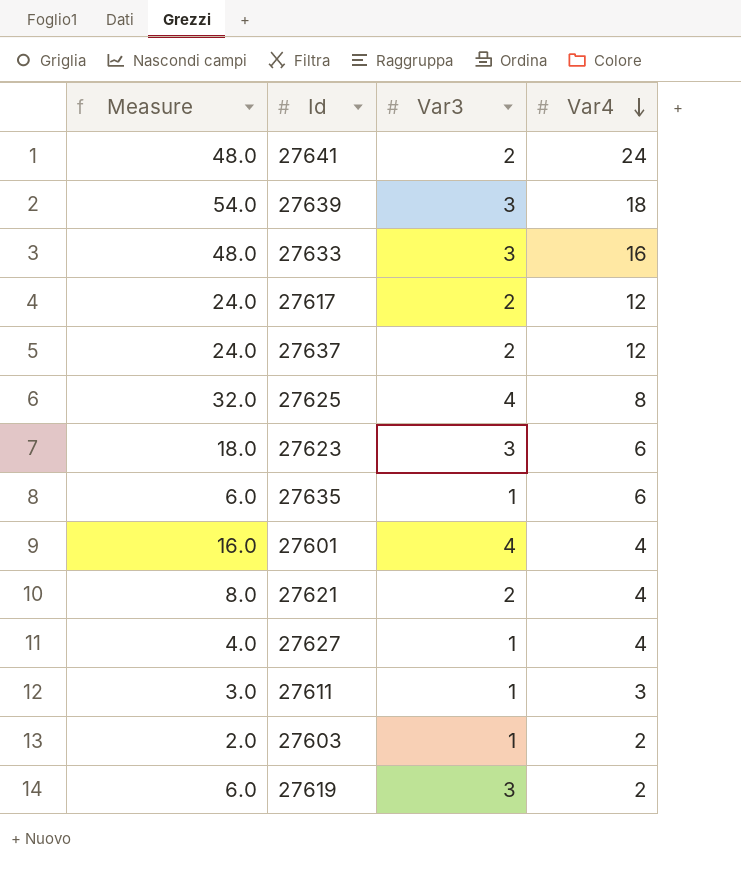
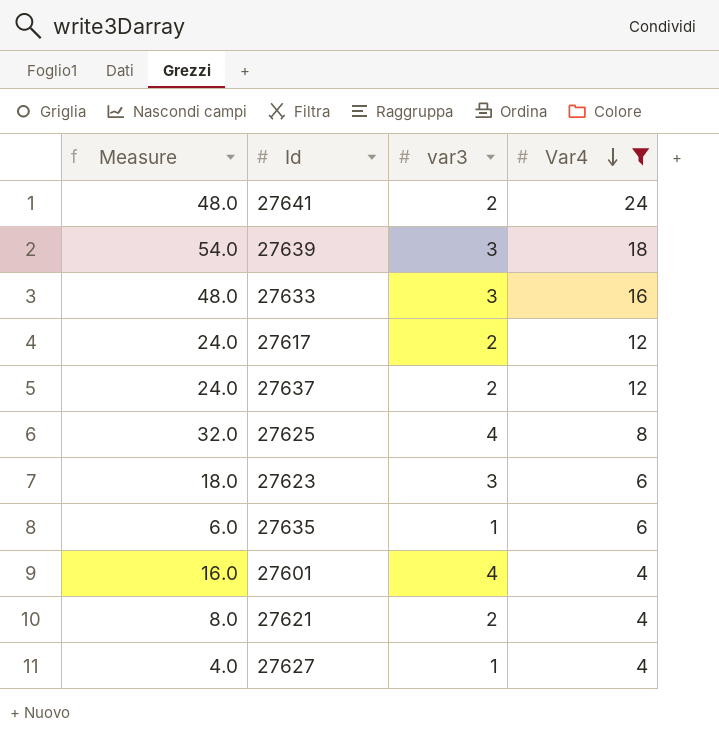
filter: none -> Var4 >= 4
column name: Var3 -> var3

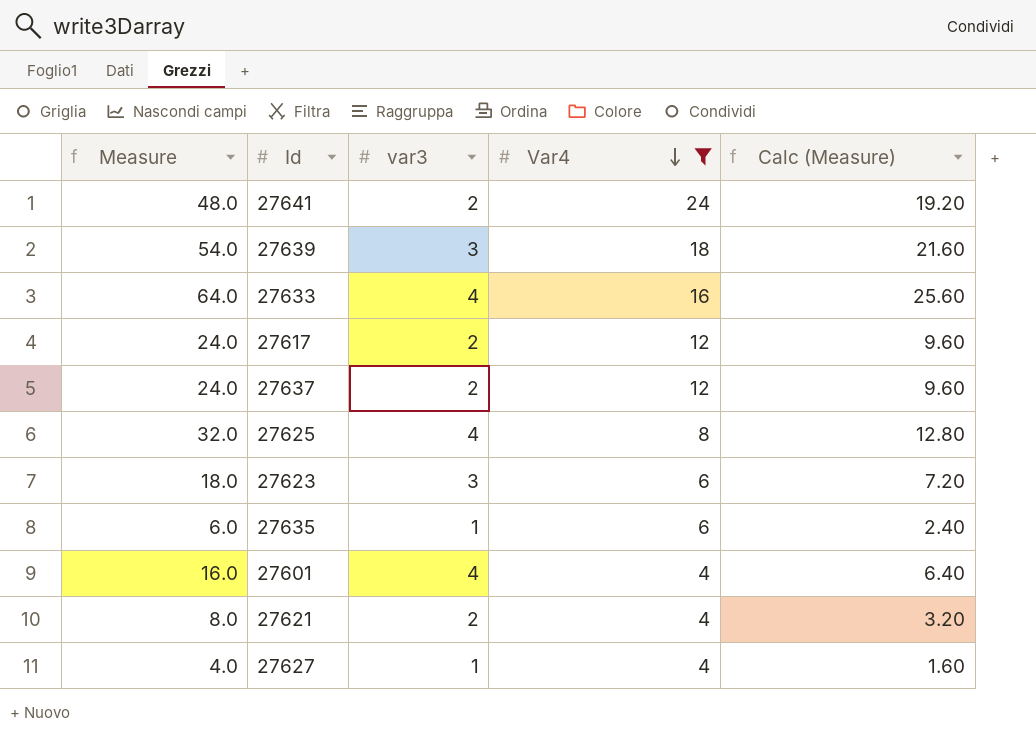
column Calc (Measure) | formula: none -> [Measure] * 0.4
27633 | Measure: 48.0 -> 64.0
27633 | var3: 3 -> 4

